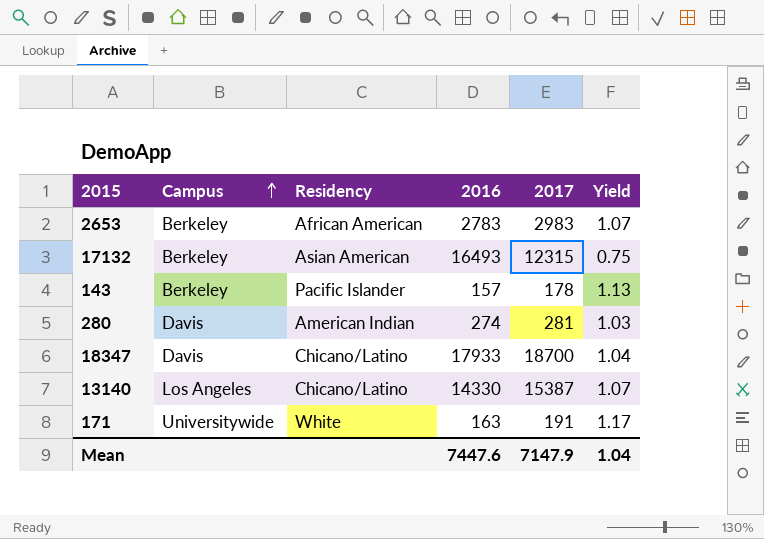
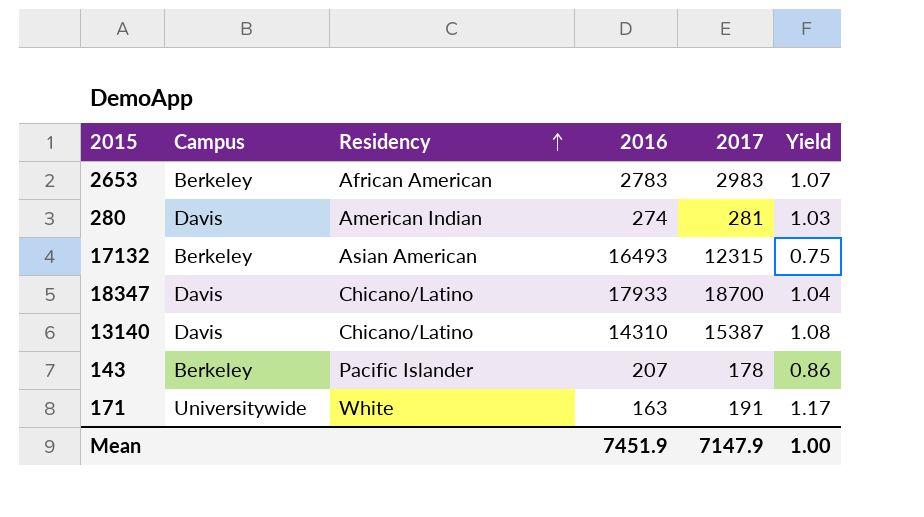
row order: Campus ascending -> Residency ascending
13140 | Campus: Los Angeles -> Davis
13140 | 2016: 14330 -> 14310
13140 | Yield: 1.07 -> 1.08
143 | 2016: 157 -> 207
143 | Yield: 1.13 -> 0.86
Mean | 2016: 7447.6 -> 7451.9
Mean | Yield: 1.04 -> 1.00

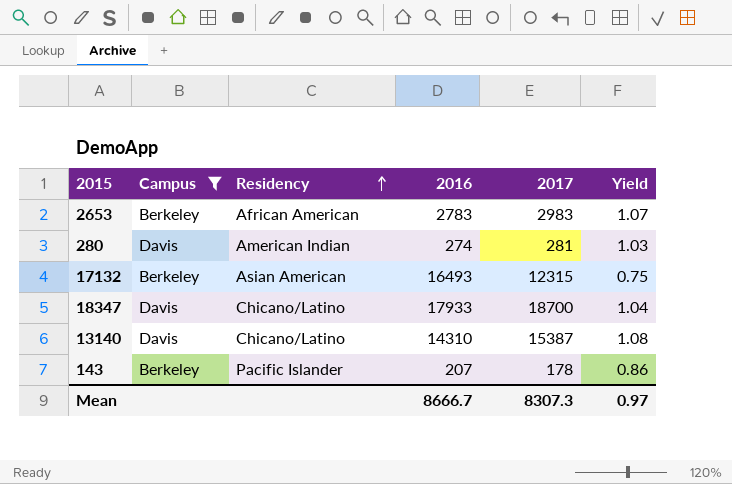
filter: none -> Campus != Universitywide
Mean | 2016: 7451.9 -> 8666.7
Mean | 2017: 7147.9 -> 8307.3
Mean | Yield: 1.00 -> 0.97

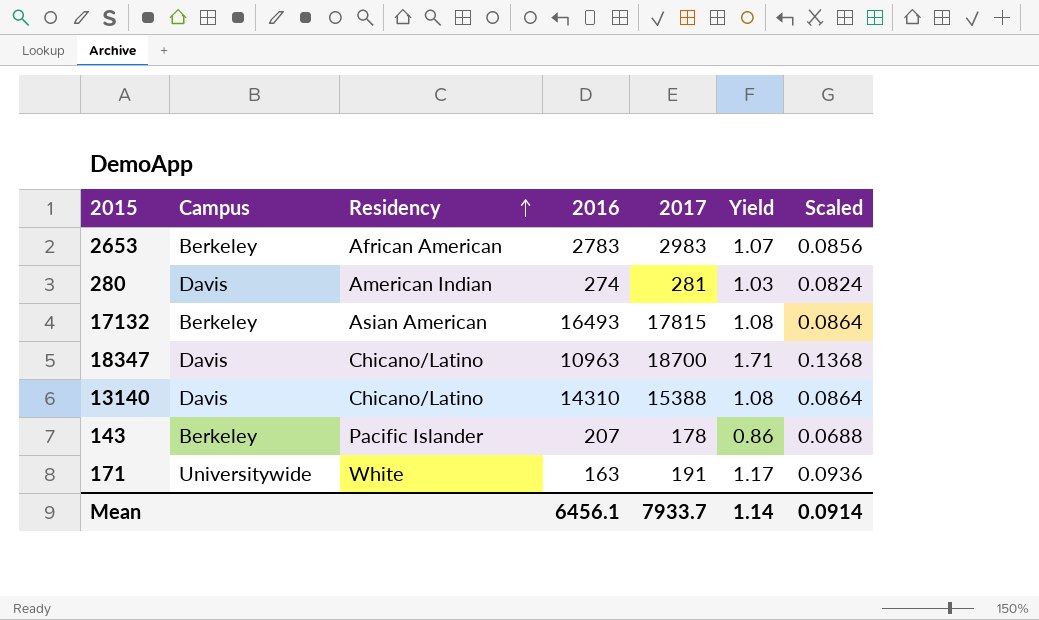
filter: Campus != Universitywide -> none
column Scaled | formula: none -> [Yield] * 0.08
17132 | 2017: 12315 -> 17815
17132 | Yield: 0.75 -> 1.08
18347 | 2016: 17933 -> 10963
18347 | Yield: 1.04 -> 1.71
13140 | 2017: 15387 -> 15388
Mean | 2016: 8666.7 -> 6456.1
Mean | 2017: 8307.3 -> 7933.7
Mean | Yield: 0.97 -> 1.14

